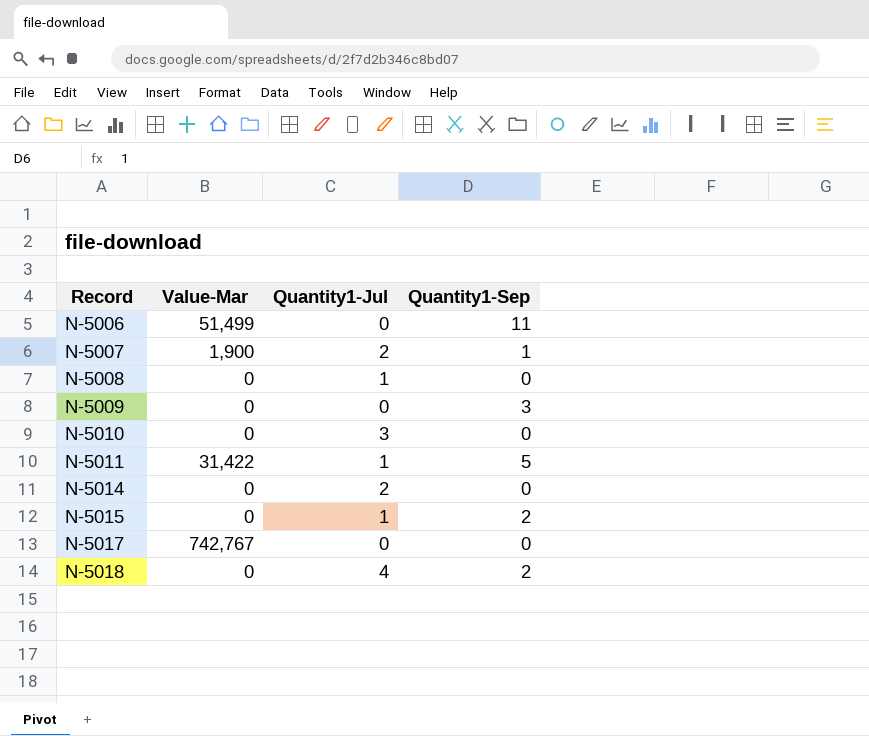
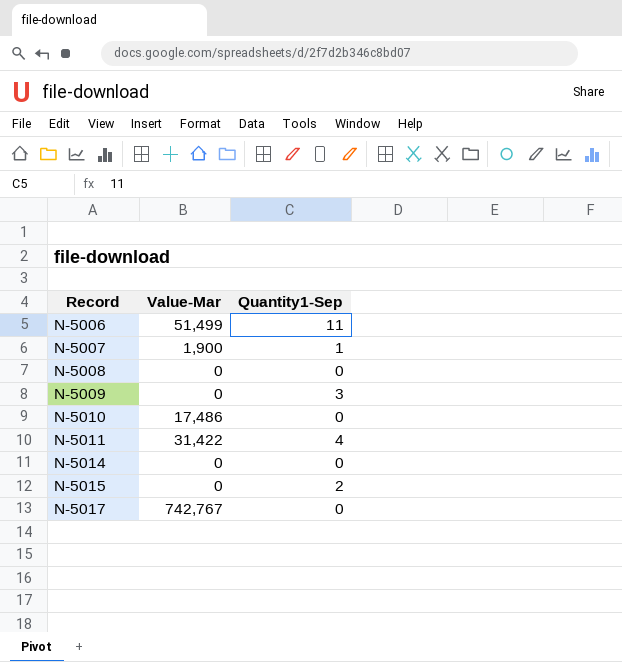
column Quantity1-Jul | position: 3 -> none
row N-5018: 0 | 4 | 2 -> none
N-5010 | Value-Mar: 0 -> 17,486
N-5011 | Quantity1-Sep: 5 -> 4

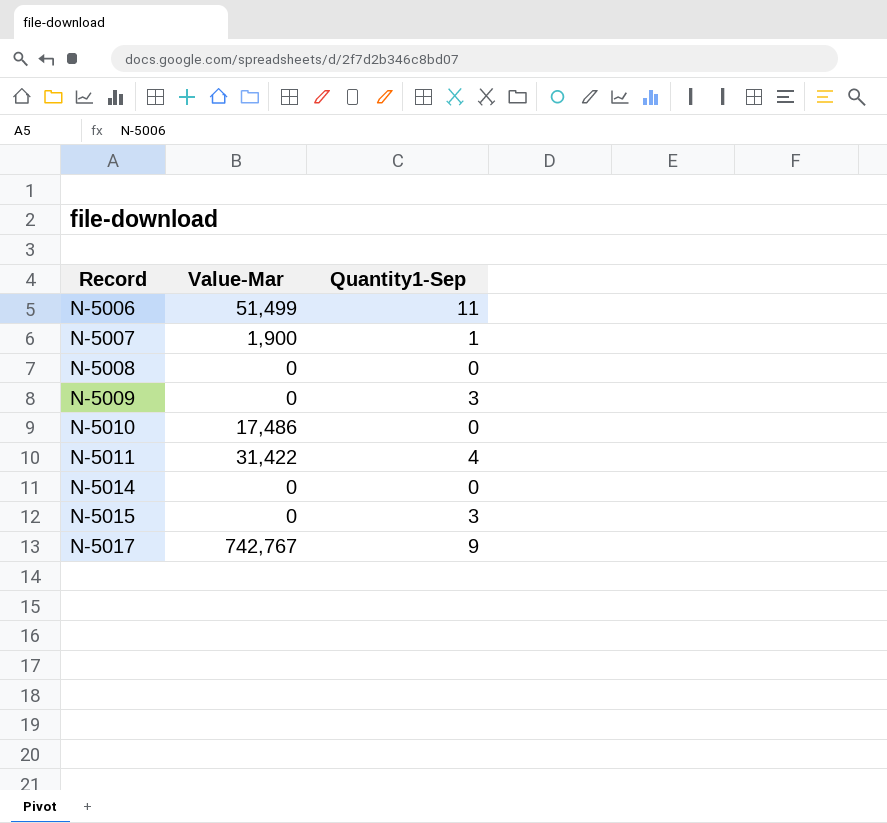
N-5015 | Quantity1-Sep: 2 -> 3
N-5017 | Quantity1-Sep: 0 -> 9

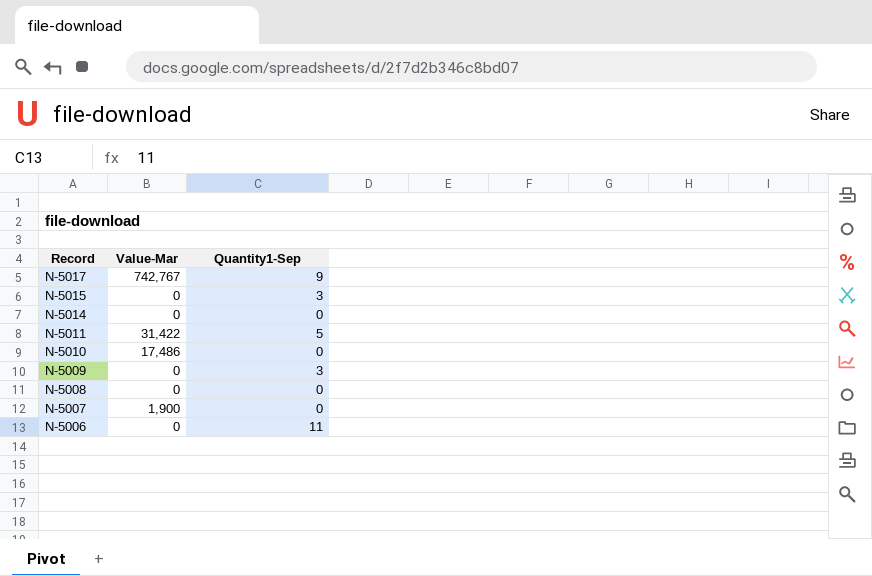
row order: Record ascending -> Record descending
N-5011 | Quantity1-Sep: 4 -> 5
N-5007 | Quantity1-Sep: 1 -> 0
N-5006 | Value-Mar: 51,499 -> 0

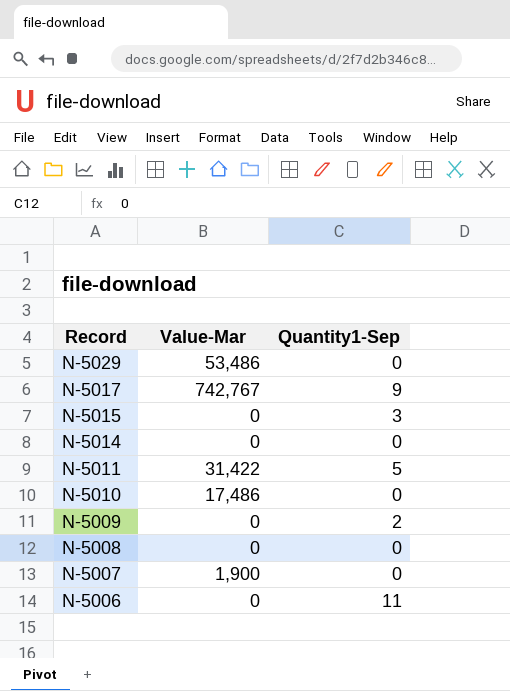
row N-5029: none -> 53,486 | 0
N-5009 | Quantity1-Sep: 3 -> 2

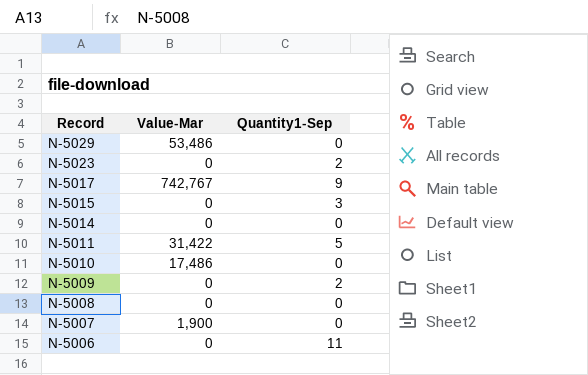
row N-5023: none -> 0 | 2

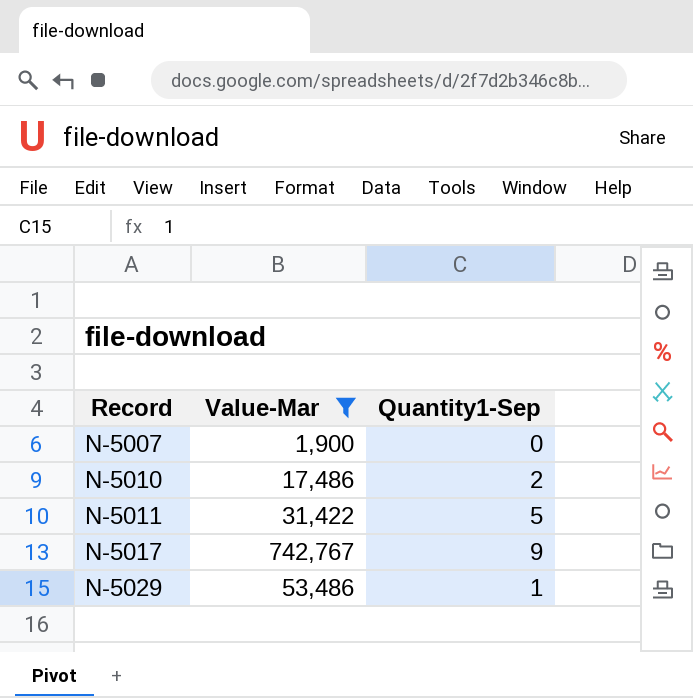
filter: none -> Value-Mar != 0
row order: Record descending -> Record ascending
N-5010 | Quantity1-Sep: 0 -> 2
N-5029 | Quantity1-Sep: 0 -> 1

